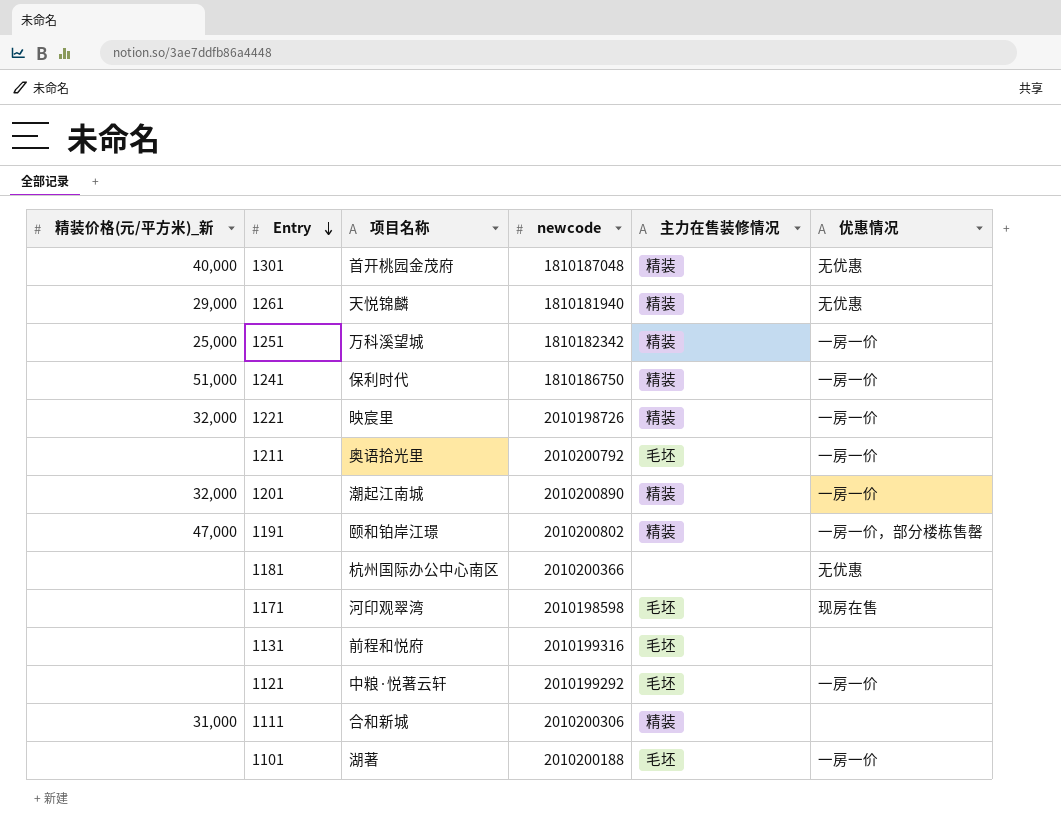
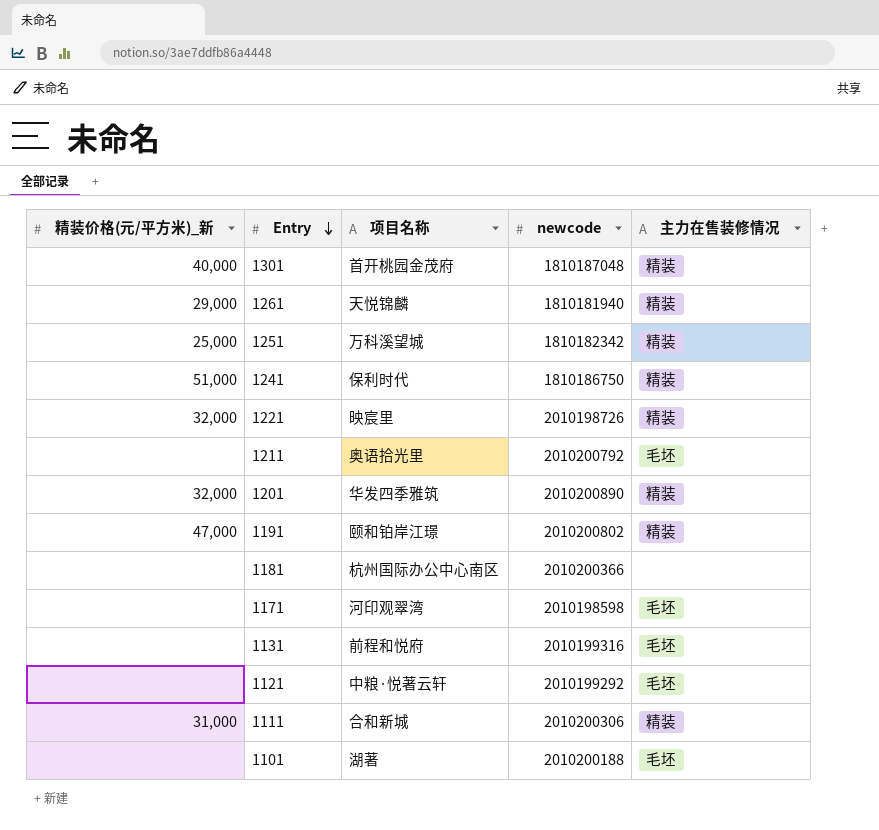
column 优惠情况 | position: 6 -> none
1201 | 项目名称: 潮起江南城 -> 华发四季雅筑

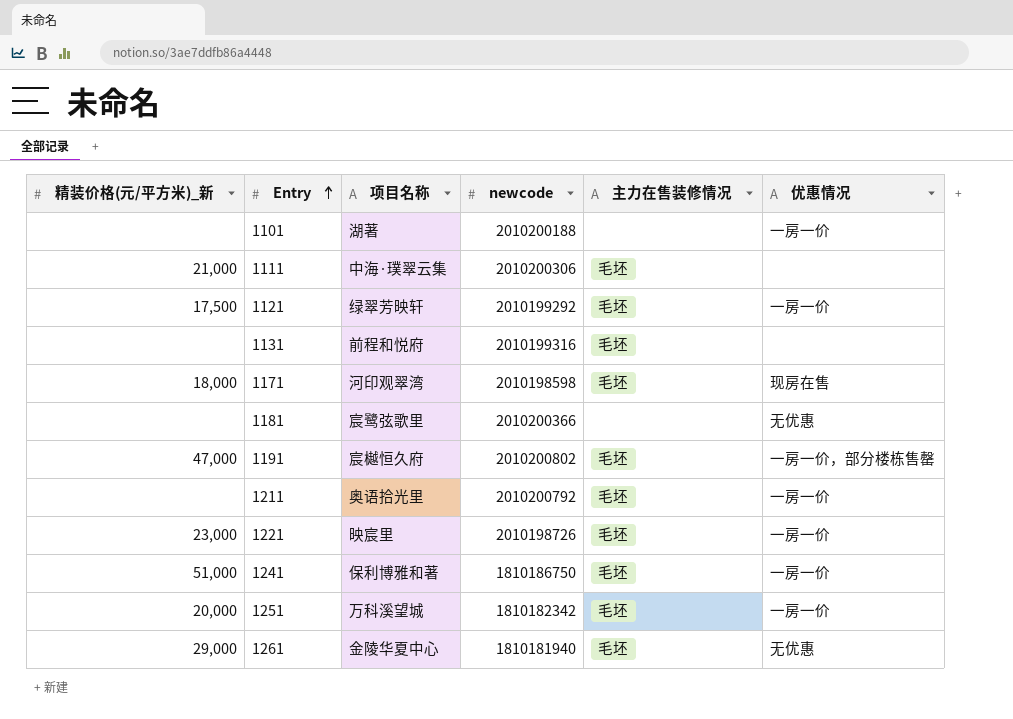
row order: Entry descending -> Entry ascending
column 优惠情况 | position: none -> 6
row 1301: 40,000 | 首开桃园金茂府 | 1810187048 | 精装 -> none
row 1201: 32,000 | 华发四季雅筑 | 2010200890 | 精装 -> none
1101 | 主力在售装修情况: 毛坯 -> none
1111 | 精装价格(元/平方米)_新: 31,000 -> 21,000
1111 | 项目名称: 合和新城 -> 中海·璞翠云集
1111 | 主力在售装修情况: 精装 -> 毛坯
1121 | 精装价格(元/平方米)_新: none -> 17,500
1121 | 项目名称: 中粮·悦著云轩 -> 绿翠芳映轩
1171 | 精装价格(元/平方米)_新: none -> 18,000
1181 | 项目名称: 杭州国际办公中心南区 -> 宸鹭弦歌里
1191 | 项目名称: 颐和铂岸江璟 -> 宸樾恒久府
1191 | 主力在售装修情况: 精装 -> 毛坯
1221 | 精装价格(元/平方米)_新: 32,000 -> 23,000
1221 | 主力在售装修情况: 精装 -> 毛坯
1241 | 项目名称: 保利时代 -> 保利博雅和著
1241 | 主力在售装修情况: 精装 -> 毛坯
1251 | 精装价格(元/平方米)_新: 25,000 -> 20,000
1251 | 主力在售装修情况: 精装 -> 毛坯
1261 | 项目名称: 天悦锦麟 -> 金陵华夏中心
1261 | 主力在售装修情况: 精装 -> 毛坯

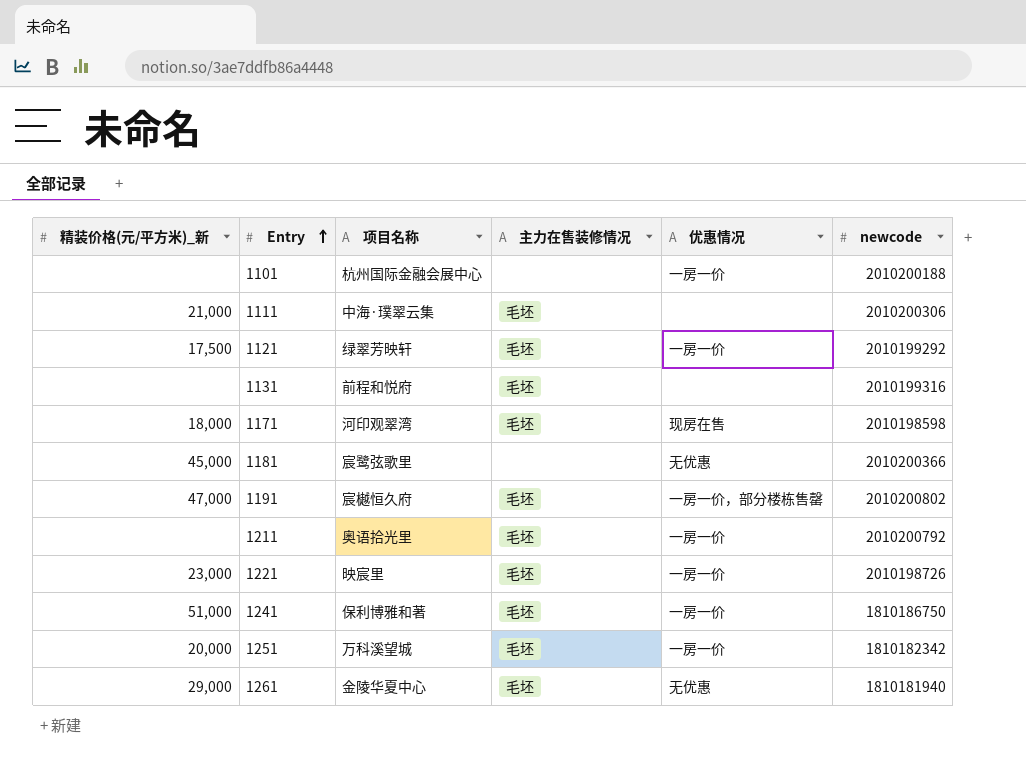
column newcode | position: 4 -> 6
1101 | 项目名称: 湖著 -> 杭州国际金融会展中心
1181 | 精装价格(元/平方米)_新: none -> 45,000

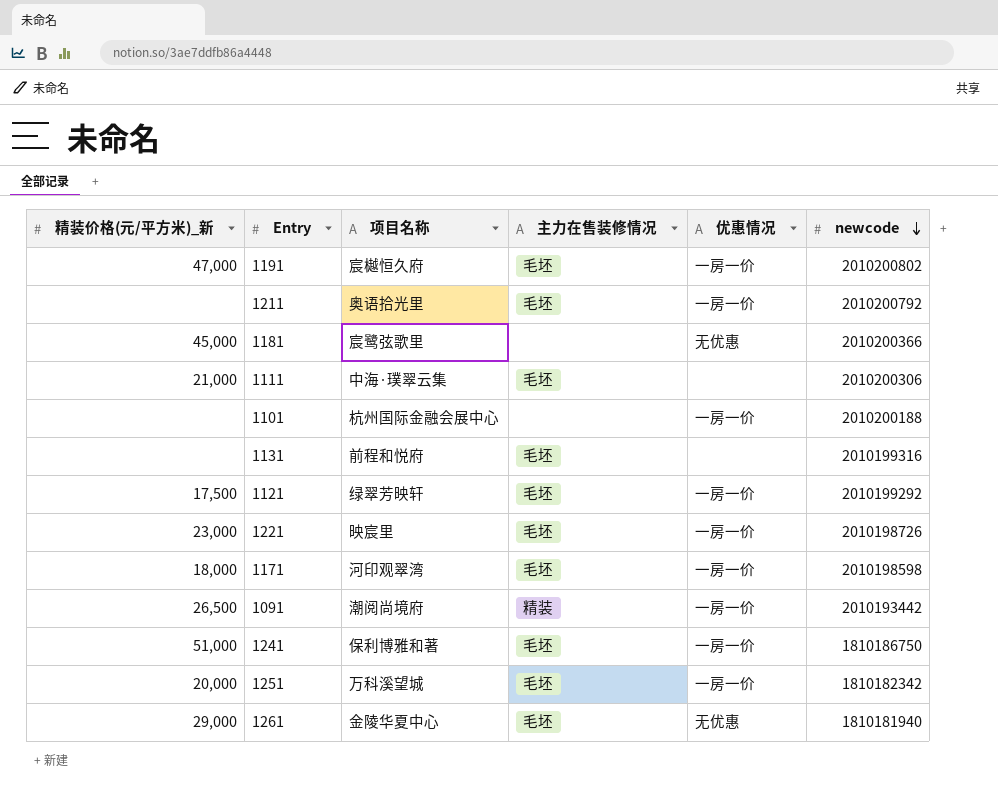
row order: Entry ascending -> newcode descending
1191 | 优惠情况: 一房一价，部分楼栋售罄 -> 一房一价
1171 | 优惠情况: 现房在售 -> 一房一价
row 1091: none -> 26,500 | 潮阅尚境府 | 精装 | 一房一价 | 2010193442

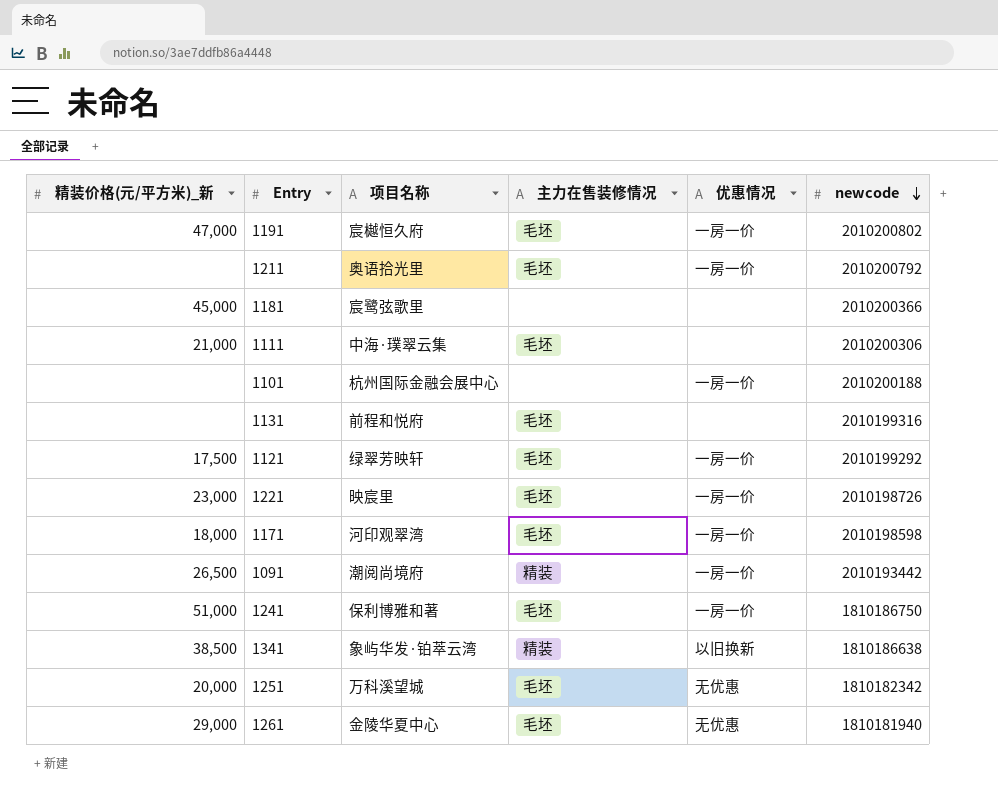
1181 | 优惠情况: 无优惠 -> none
row 1341: none -> 38,500 | 象屿华发·铂萃云湾 | 精装 | 以旧换新 | 1810186638
1251 | 优惠情况: 一房一价 -> 无优惠

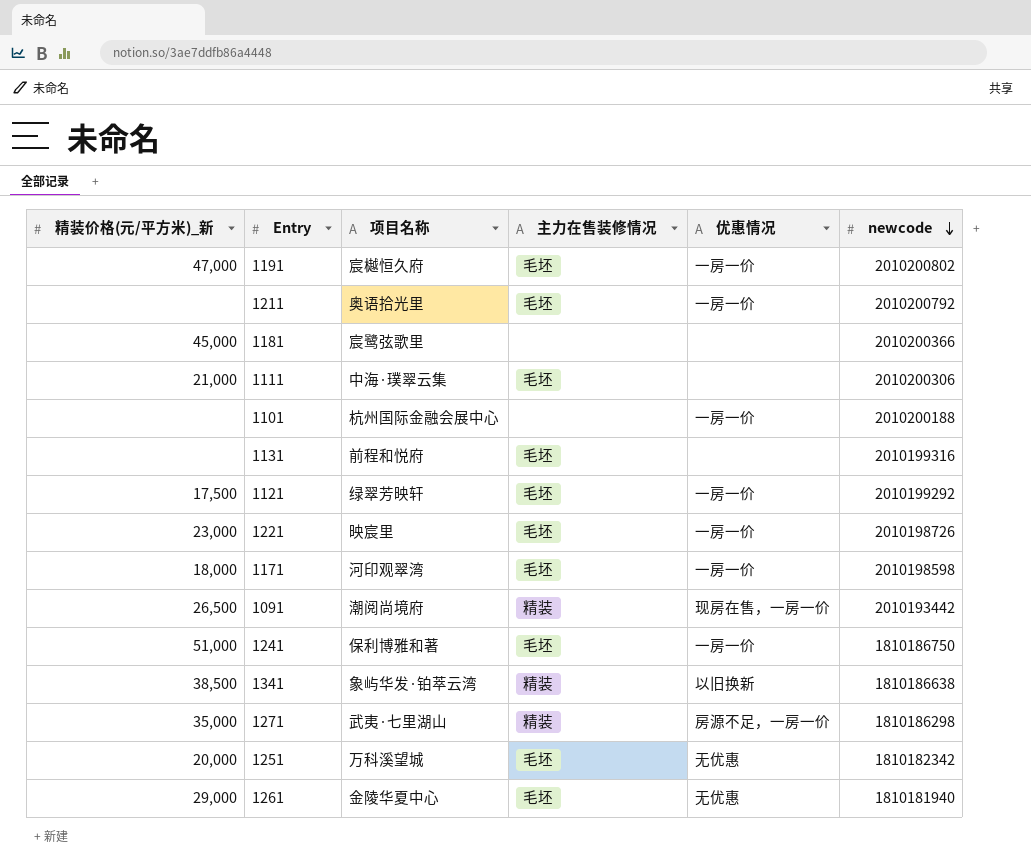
1091 | 优惠情况: 一房一价 -> 现房在售，一房一价
row 1271: none -> 35,000 | 武夷·七里湖山 | 精装 | 房源不足，一房一价 | 1810186298

